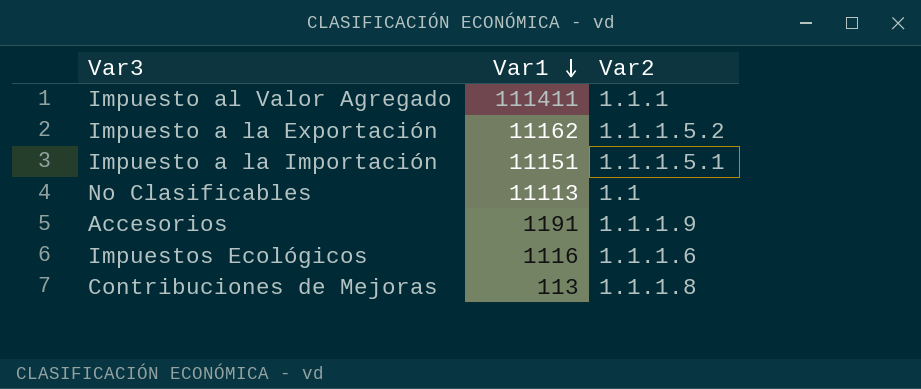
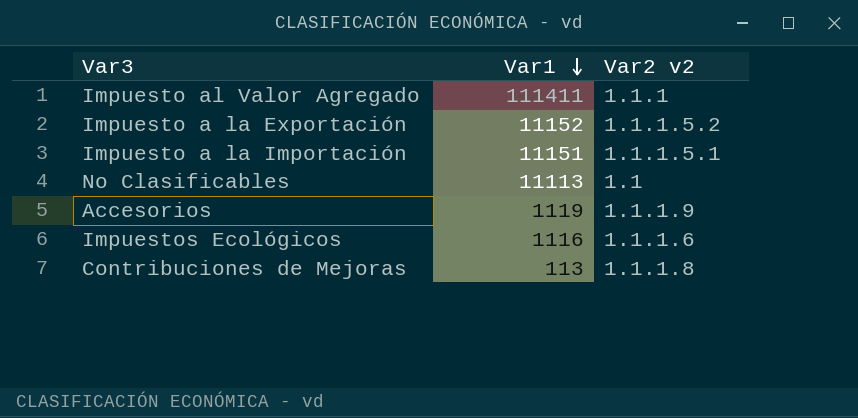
column name: Var2 -> Var2 v2
Impuesto a la Exportación | Var1: 11162 -> 11152
Accesorios | Var1: 1191 -> 1119

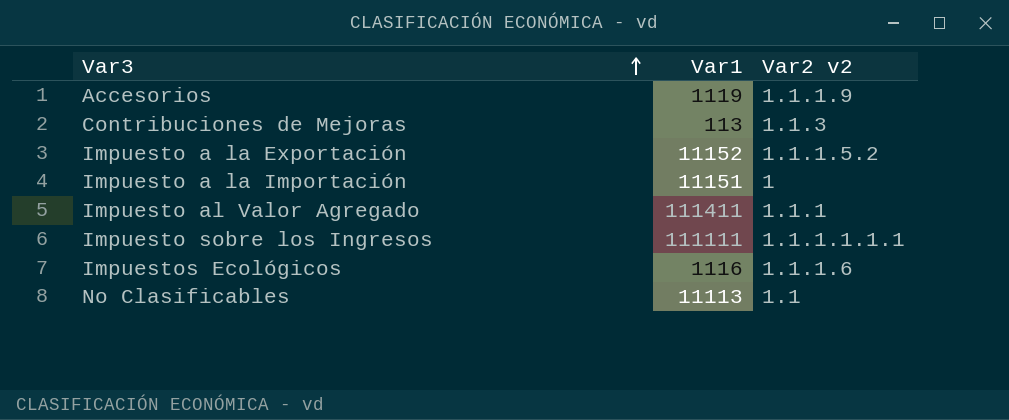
row order: Var1 descending -> Var3 ascending
Contribuciones de Mejoras | Var2 v2: 1.1.1.8 -> 1.1.3
Impuesto a la Importación | Var2 v2: 1.1.1.5.1 -> 1
row Impuesto sobre los Ingresos: none -> 111111 | 1.1.1.1.1.1

